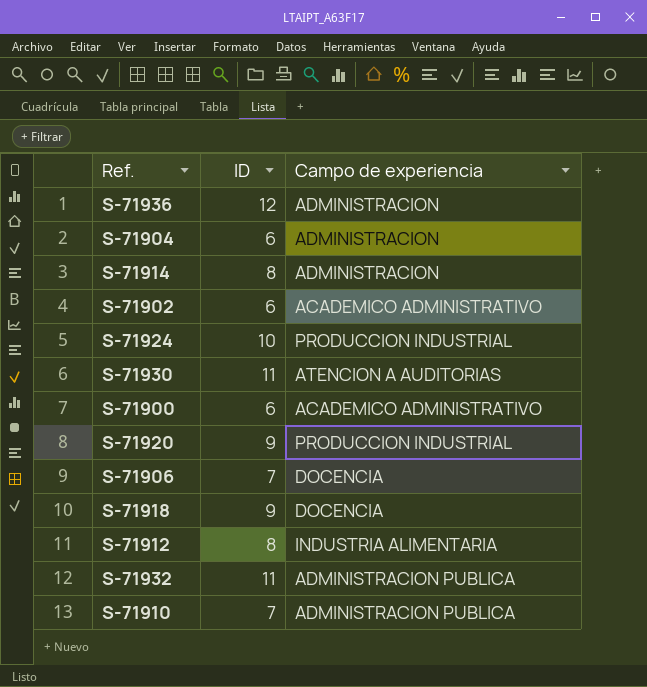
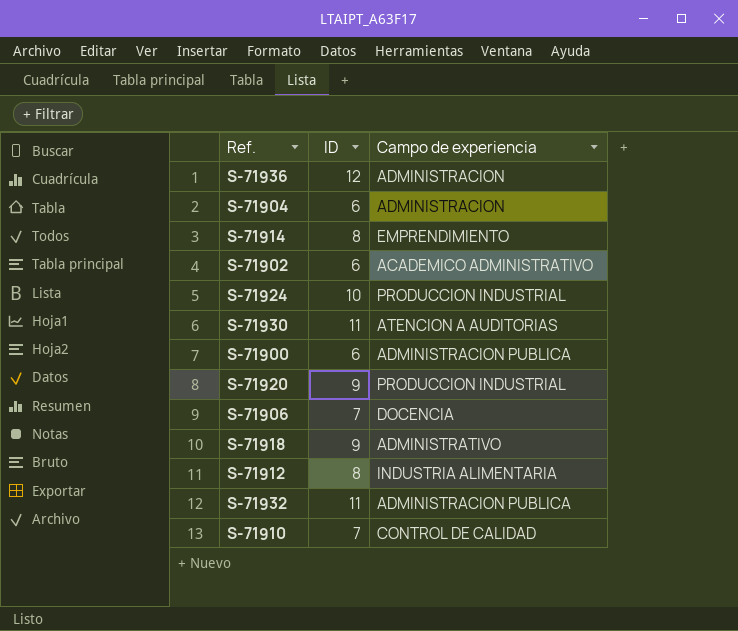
S-71914 | Campo de experiencia: ADMINISTRACION -> EMPRENDIMIENTO
S-71900 | Campo de experiencia: ACADEMICO ADMINISTRATIVO -> ADMINISTRACION PUBLICA
S-71918 | Campo de experiencia: DOCENCIA -> ADMINISTRATIVO
S-71910 | Campo de experiencia: ADMINISTRACION PUBLICA -> CONTROL DE CALIDAD

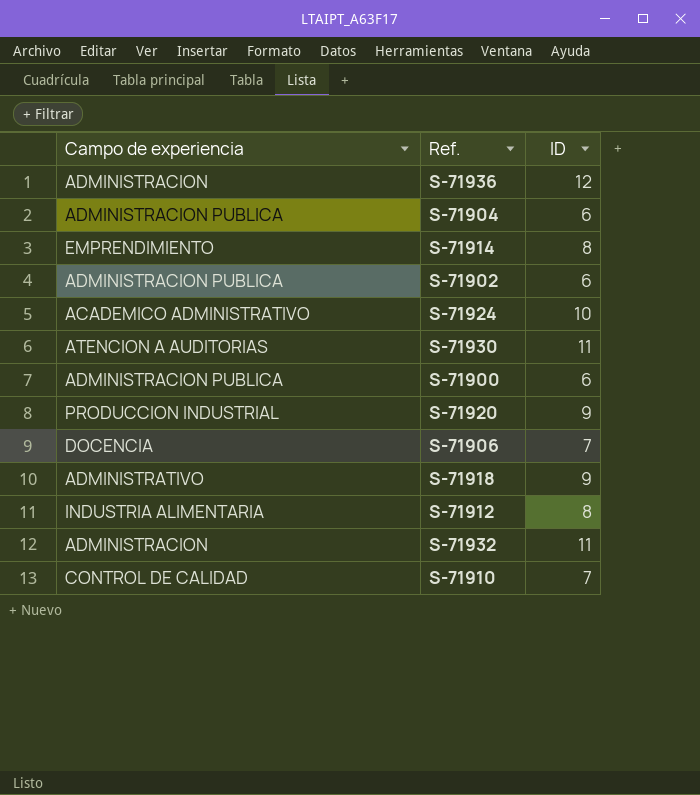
column Campo de experiencia | position: 3 -> 1
S-71904 | Campo de experiencia: ADMINISTRACION -> ADMINISTRACION PUBLICA
S-71902 | Campo de experiencia: ACADEMICO ADMINISTRATIVO -> ADMINISTRACION PUBLICA
S-71924 | Campo de experiencia: PRODUCCION INDUSTRIAL -> ACADEMICO ADMINISTRATIVO
S-71932 | Campo de experiencia: ADMINISTRACION PUBLICA -> ADMINISTRACION

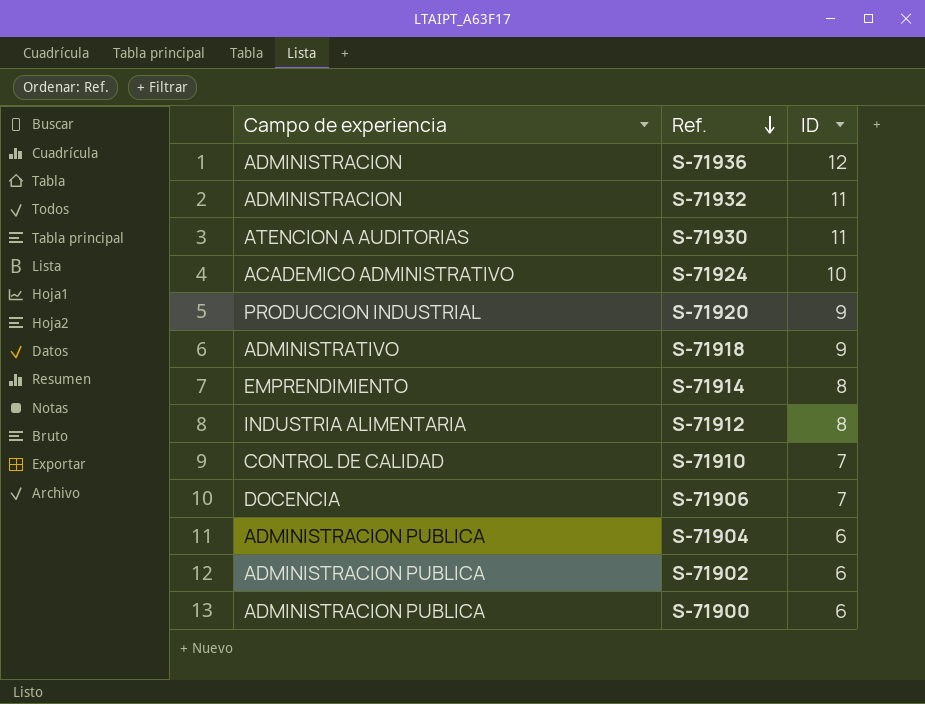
row order: none -> Ref. descending

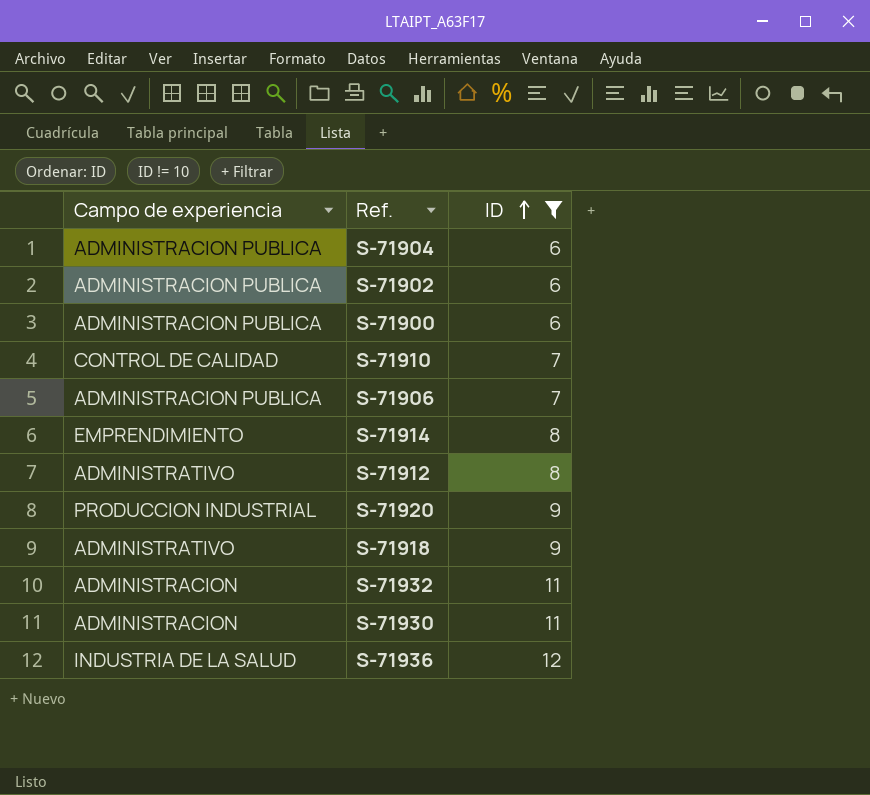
filter: none -> ID != 10
row order: Ref. descending -> ID ascending
S-71906 | Campo de experiencia: DOCENCIA -> ADMINISTRACION PUBLICA
S-71912 | Campo de experiencia: INDUSTRIA ALIMENTARIA -> ADMINISTRATIVO
S-71930 | Campo de experiencia: ATENCION A AUDITORIAS -> ADMINISTRACION
S-71936 | Campo de experiencia: ADMINISTRACION -> INDUSTRIA DE LA SALUD

